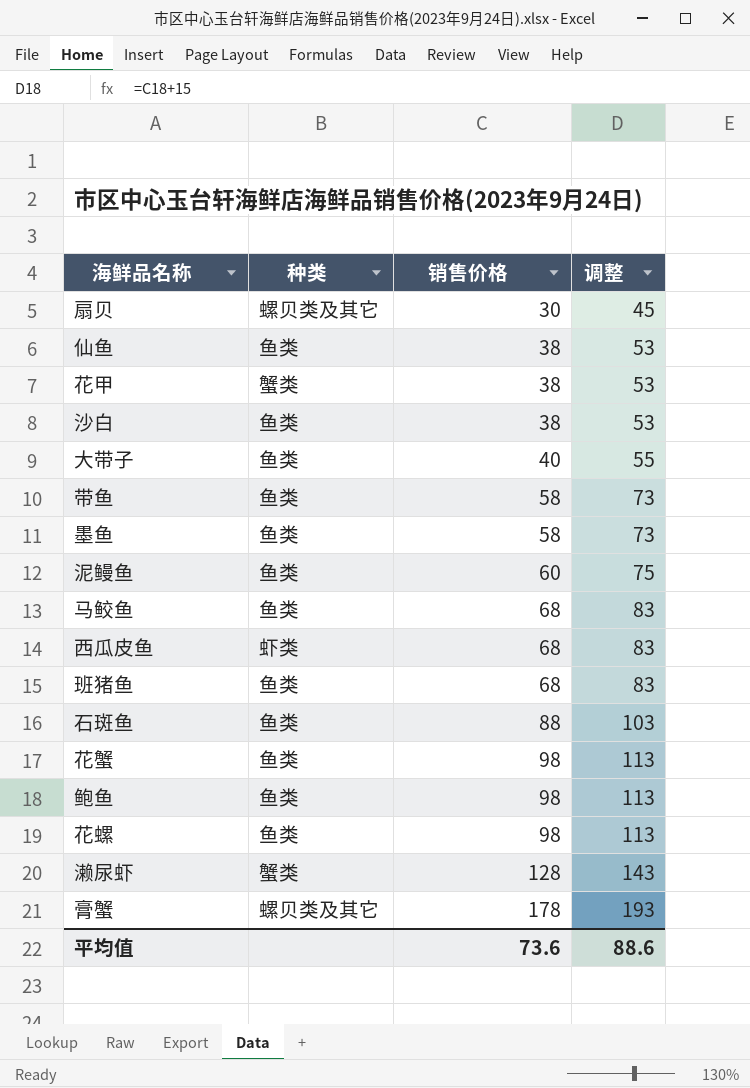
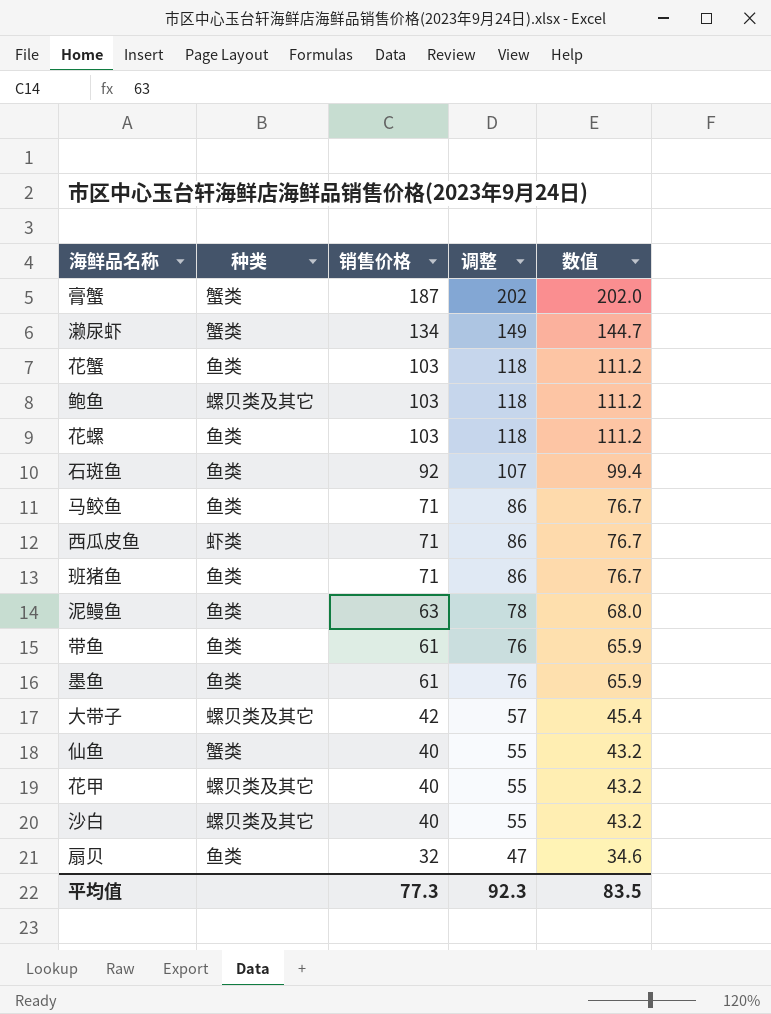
row order: 销售价格 ascending -> 销售价格 descending
column 数值 | formula: none -> [销售价格] * 1.08
膏蟹 | 种类: 螺贝类及其它 -> 蟹类
膏蟹 | 销售价格: 178 -> 187
膏蟹 | 调整: 193 -> 202
濑尿虾 | 销售价格: 128 -> 134
濑尿虾 | 调整: 143 -> 149
花蟹 | 销售价格: 98 -> 103
花蟹 | 调整: 113 -> 118
鲍鱼 | 种类: 鱼类 -> 螺贝类及其它
鲍鱼 | 销售价格: 98 -> 103
鲍鱼 | 调整: 113 -> 118
花螺 | 销售价格: 98 -> 103
花螺 | 调整: 113 -> 118
石斑鱼 | 销售价格: 88 -> 92
石斑鱼 | 调整: 103 -> 107
马鲛鱼 | 销售价格: 68 -> 71
马鲛鱼 | 调整: 83 -> 86
西瓜皮鱼 | 销售价格: 68 -> 71
西瓜皮鱼 | 调整: 83 -> 86
班猪鱼 | 销售价格: 68 -> 71
班猪鱼 | 调整: 83 -> 86
泥鳗鱼 | 销售价格: 60 -> 63
泥鳗鱼 | 调整: 75 -> 78
带鱼 | 销售价格: 58 -> 61
带鱼 | 调整: 73 -> 76
墨鱼 | 销售价格: 58 -> 61
墨鱼 | 调整: 73 -> 76
大带子 | 种类: 鱼类 -> 螺贝类及其它
大带子 | 销售价格: 40 -> 42
大带子 | 调整: 55 -> 57
仙鱼 | 种类: 鱼类 -> 蟹类
仙鱼 | 销售价格: 38 -> 40
仙鱼 | 调整: 53 -> 55
花甲 | 种类: 蟹类 -> 螺贝类及其它
花甲 | 销售价格: 38 -> 40
花甲 | 调整: 53 -> 55
沙白 | 种类: 鱼类 -> 螺贝类及其它
沙白 | 销售价格: 38 -> 40
沙白 | 调整: 53 -> 55
扇贝 | 种类: 螺贝类及其它 -> 鱼类
扇贝 | 销售价格: 30 -> 32
扇贝 | 调整: 45 -> 47
平均值 | 销售价格: 73.6 -> 77.3
平均值 | 调整: 88.6 -> 92.3

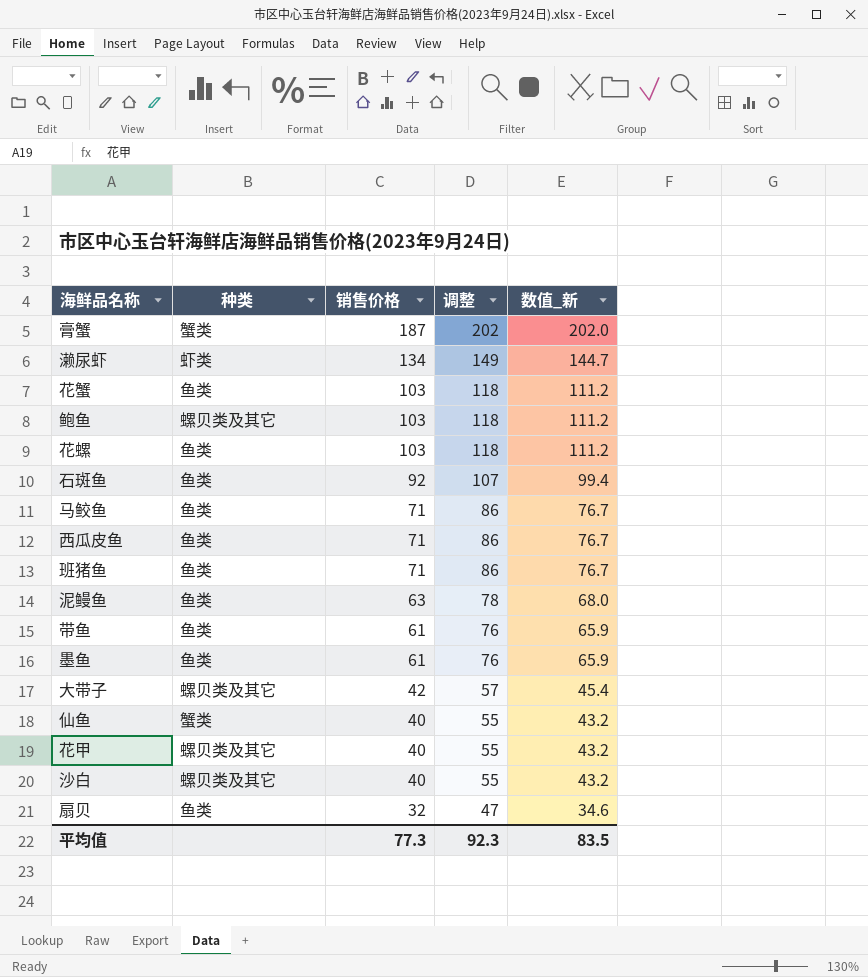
column name: 数值 -> 数值_新
濑尿虾 | 种类: 蟹类 -> 虾类
西瓜皮鱼 | 种类: 虾类 -> 鱼类

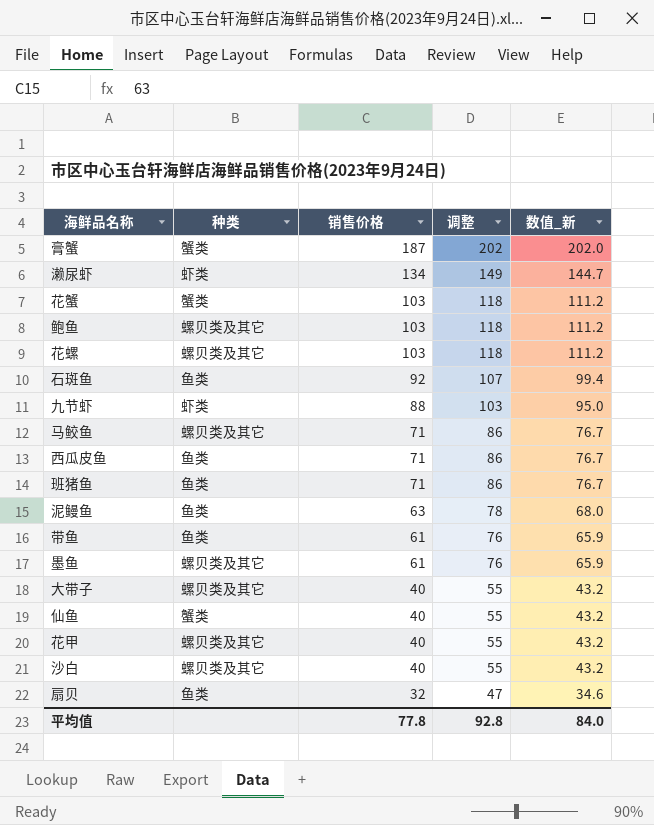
花蟹 | 种类: 鱼类 -> 蟹类
花螺 | 种类: 鱼类 -> 螺贝类及其它
row 九节虾: none -> 虾类 | 88 | 103 | 95.0
马鲛鱼 | 种类: 鱼类 -> 螺贝类及其它
墨鱼 | 种类: 鱼类 -> 螺贝类及其它
大带子 | 销售价格: 42 -> 40
大带子 | 调整: 57 -> 55
大带子 | 数值_新: 45.4 -> 43.2
平均值 | 销售价格: 77.3 -> 77.8
平均值 | 调整: 92.3 -> 92.8
平均值 | 数值_新: 83.5 -> 84.0

